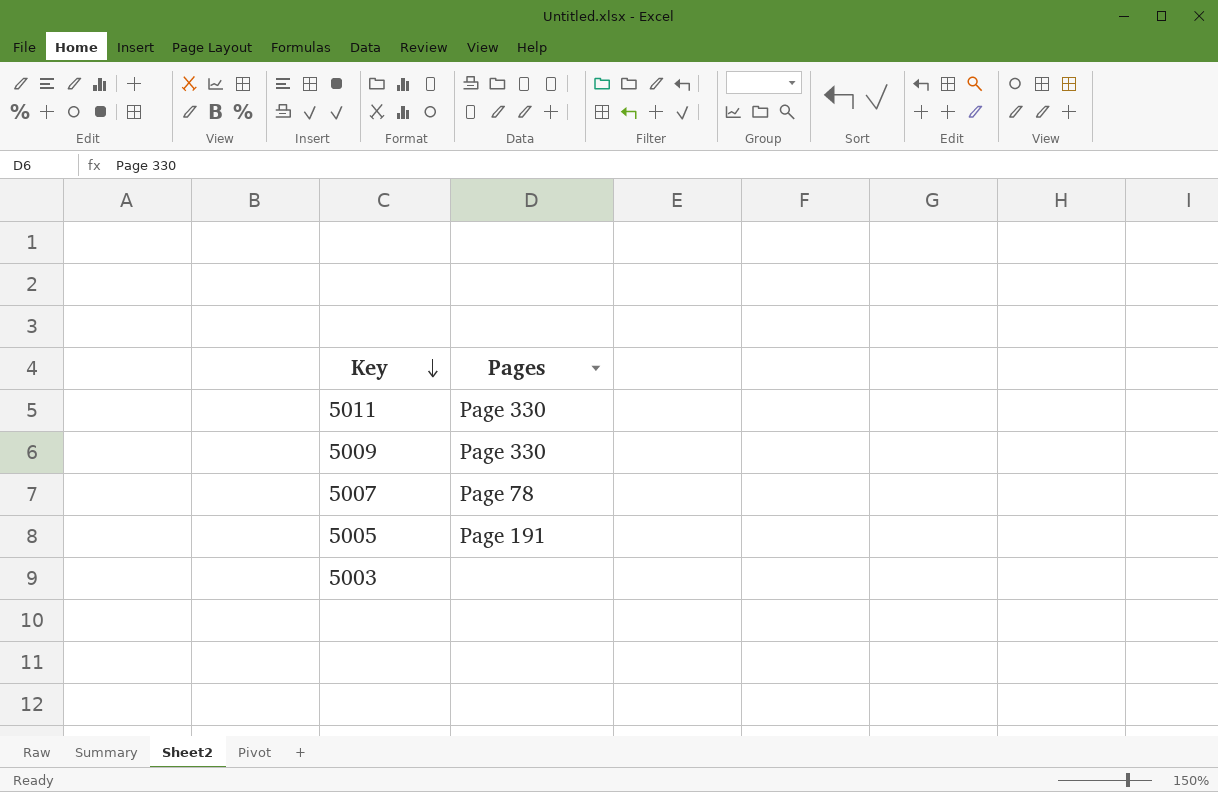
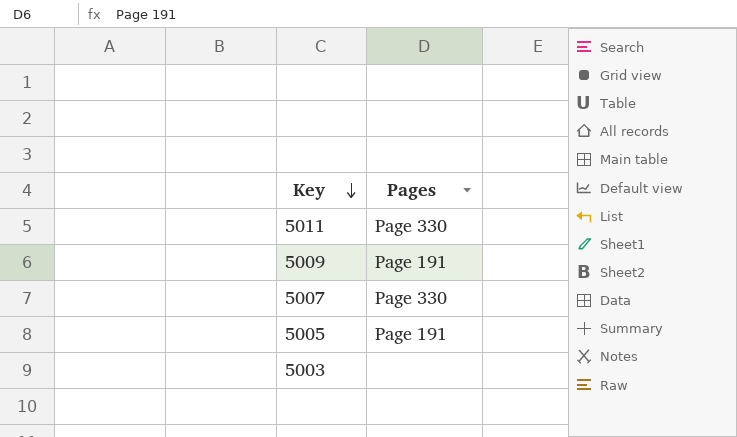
5009 | Pages: Page 330 -> Page 191
5007 | Pages: Page 78 -> Page 330

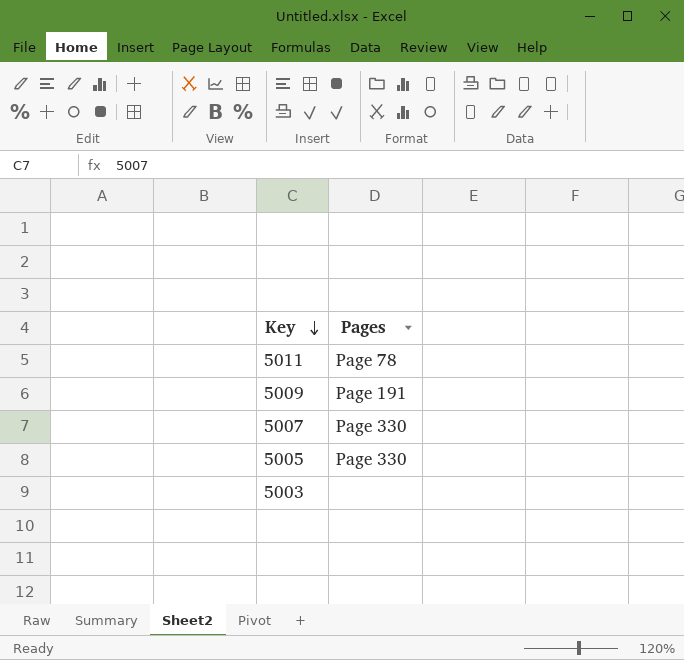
5011 | Pages: Page 330 -> Page 78
5005 | Pages: Page 191 -> Page 330

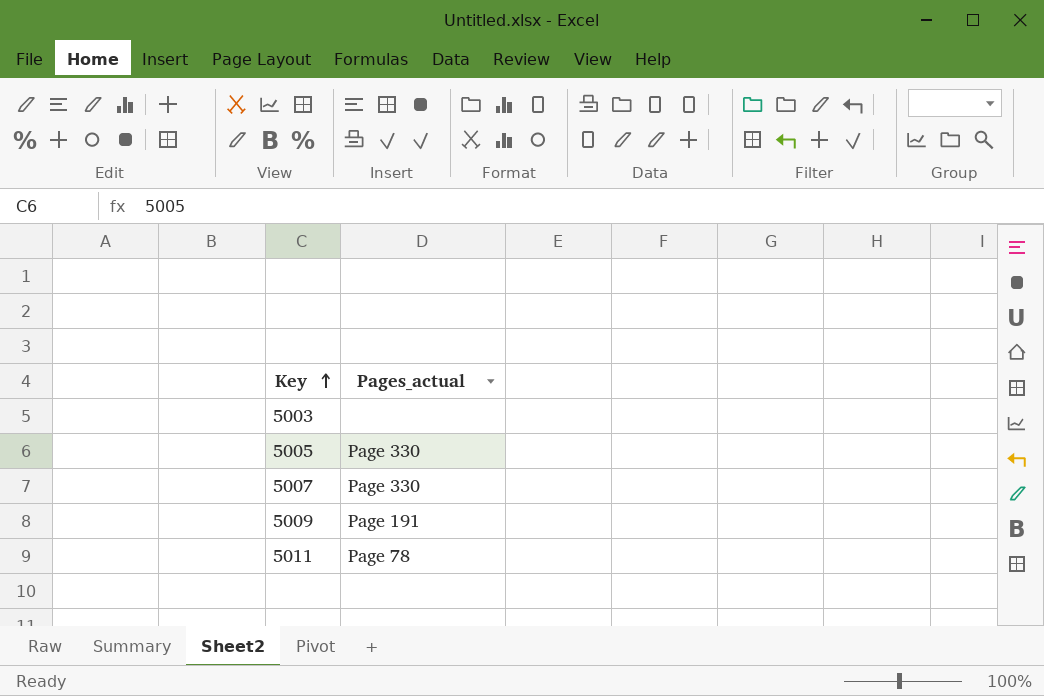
row order: Key descending -> Key ascending
column name: Pages -> Pages_actual

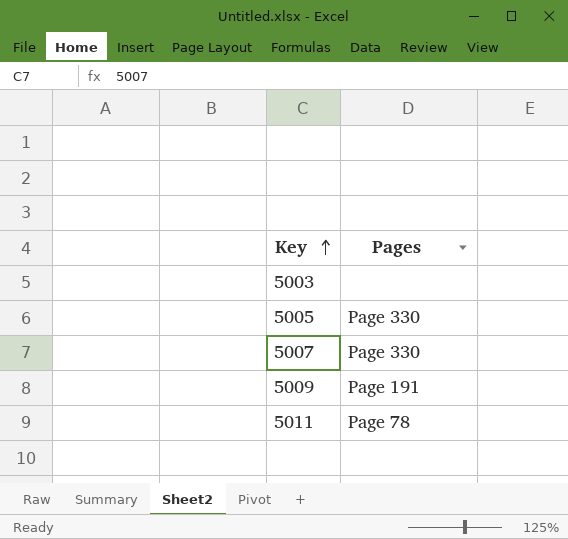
column name: Pages_actual -> Pages

